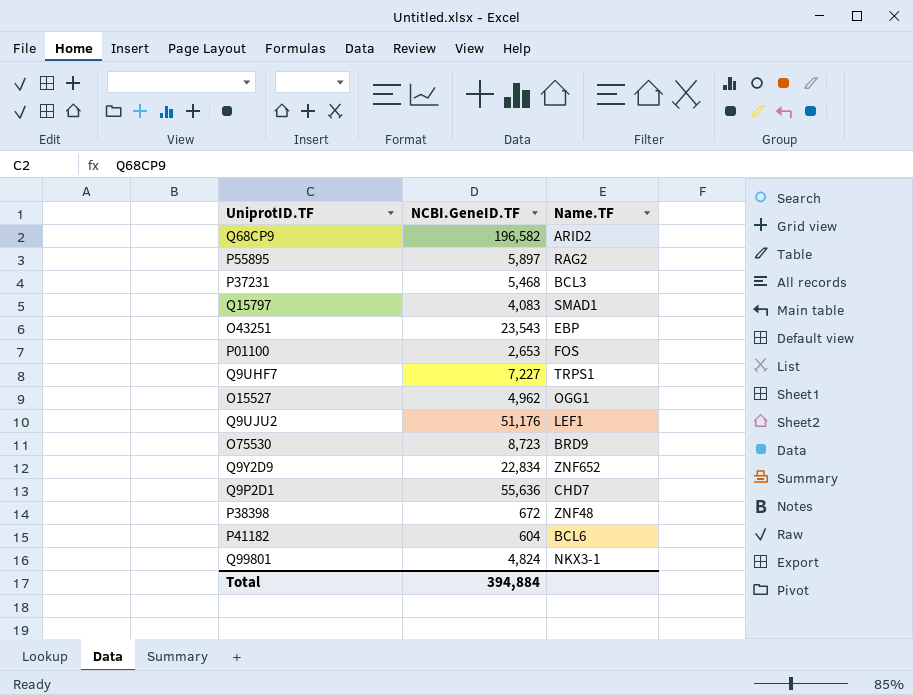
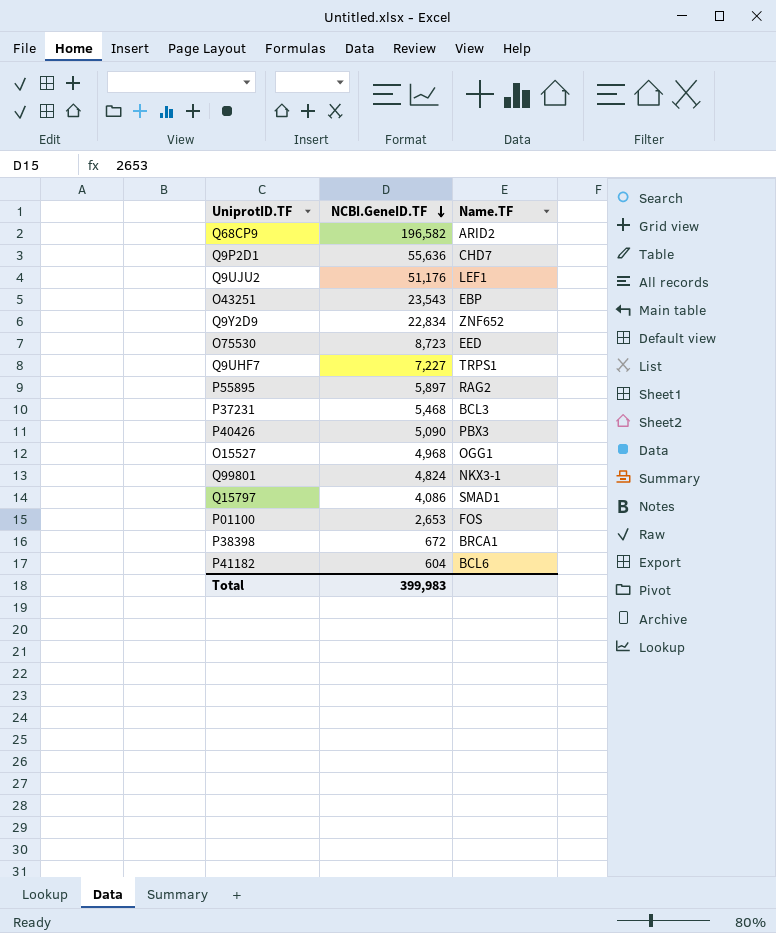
row order: none -> NCBI.GeneID.TF descending
O75530 | Name.TF: BRD9 -> EED
row P40426: none -> 5,090 | PBX3
O15527 | NCBI.GeneID.TF: 4,962 -> 4,968
Q15797 | NCBI.GeneID.TF: 4,083 -> 4,086
P38398 | Name.TF: ZNF48 -> BRCA1
Total | NCBI.GeneID.TF: 394,884 -> 399,983

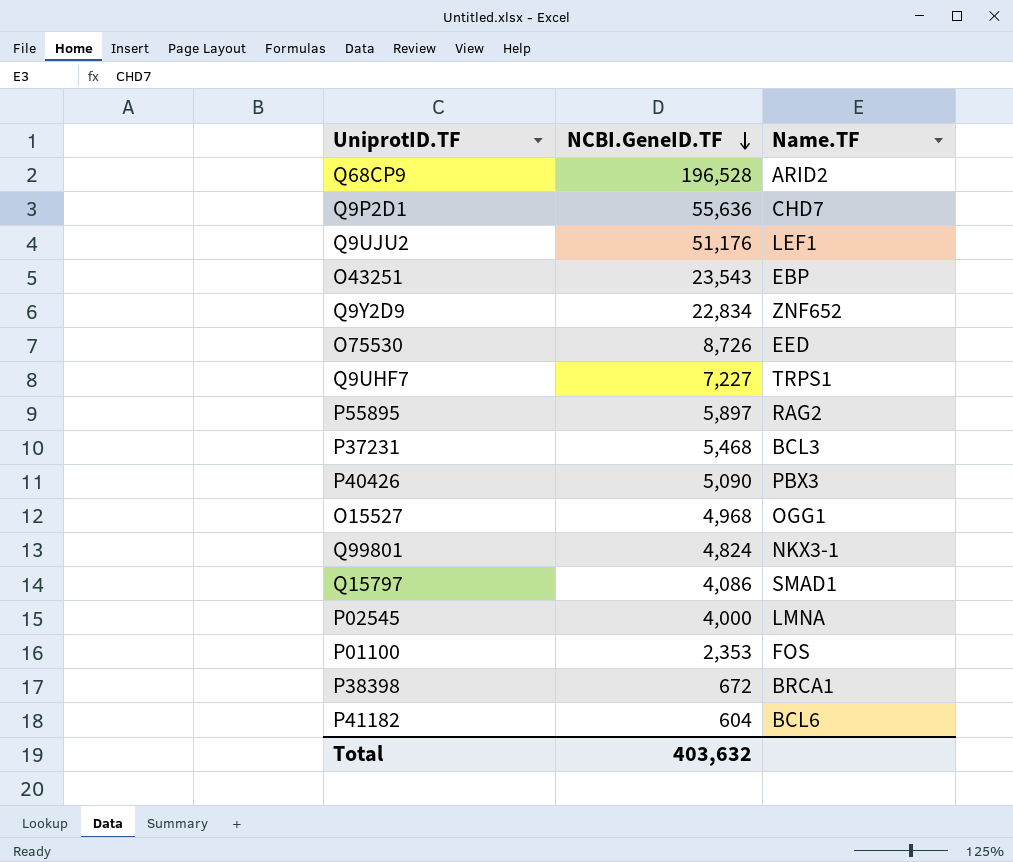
Q68CP9 | NCBI.GeneID.TF: 196,582 -> 196,528
O75530 | NCBI.GeneID.TF: 8,723 -> 8,726
row P02545: none -> 4,000 | LMNA
P01100 | NCBI.GeneID.TF: 2,653 -> 2,353
Total | NCBI.GeneID.TF: 399,983 -> 403,632

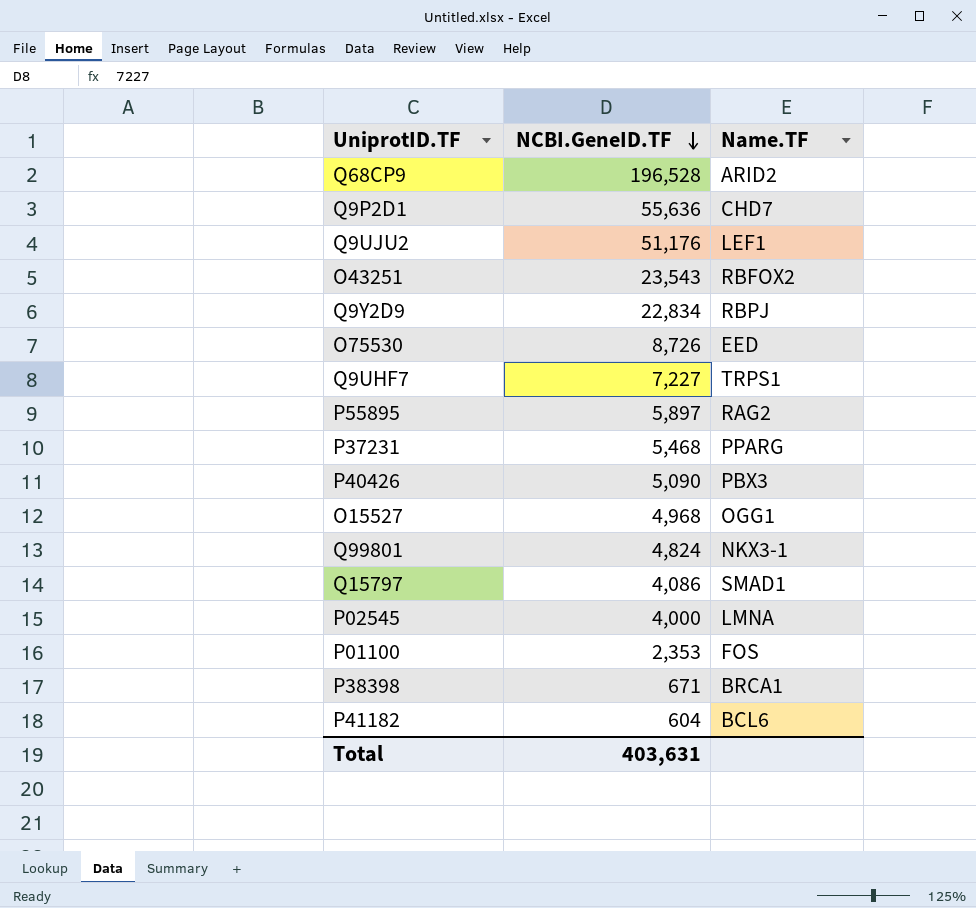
O43251 | Name.TF: EBP -> RBFOX2
Q9Y2D9 | Name.TF: ZNF652 -> RBPJ
P37231 | Name.TF: BCL3 -> PPARG
P38398 | NCBI.GeneID.TF: 672 -> 671
Total | NCBI.GeneID.TF: 403,632 -> 403,631

